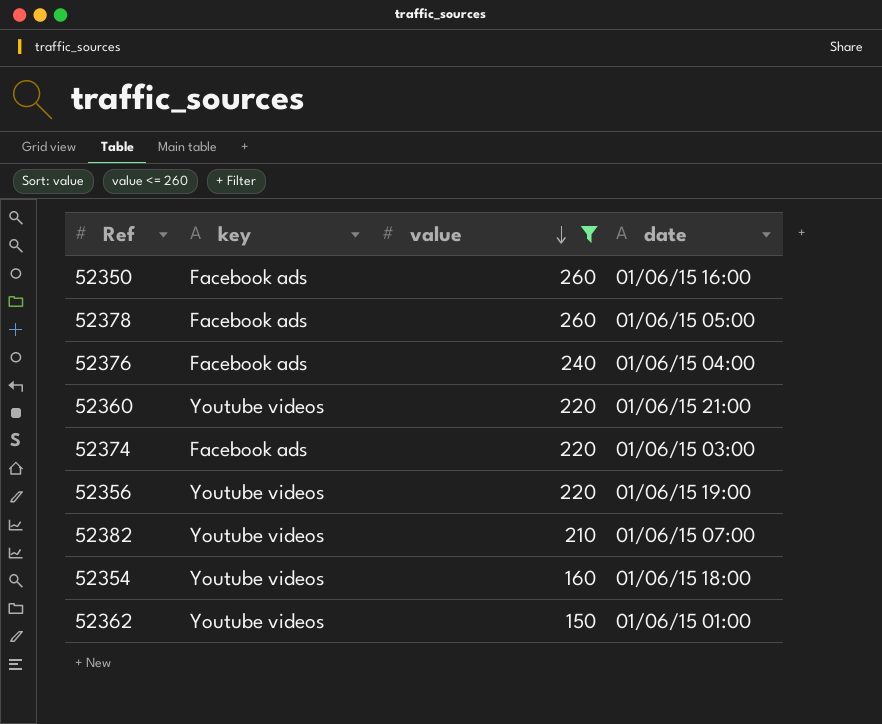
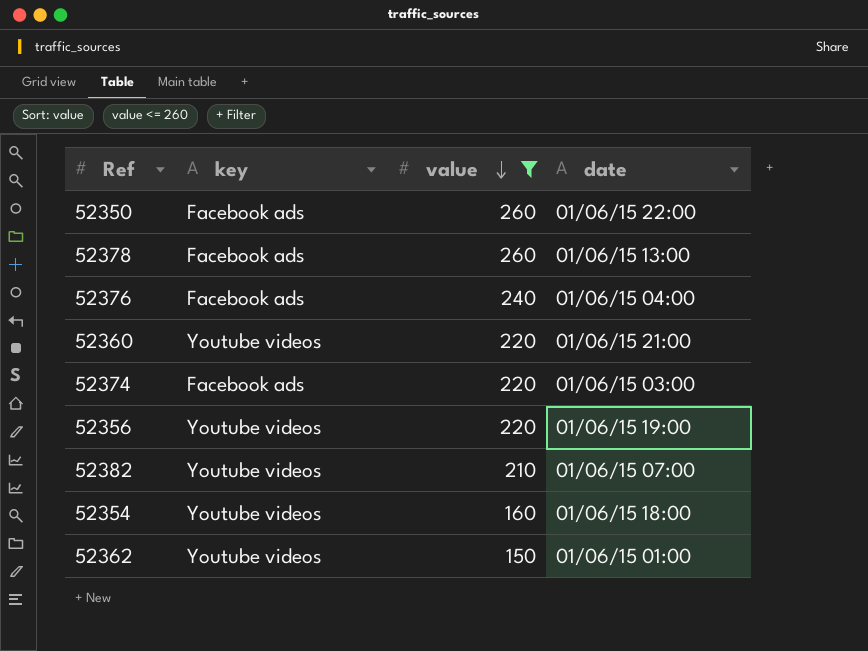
52350 | date: 01/06/15 16:00 -> 01/06/15 22:00
52378 | date: 01/06/15 05:00 -> 01/06/15 13:00

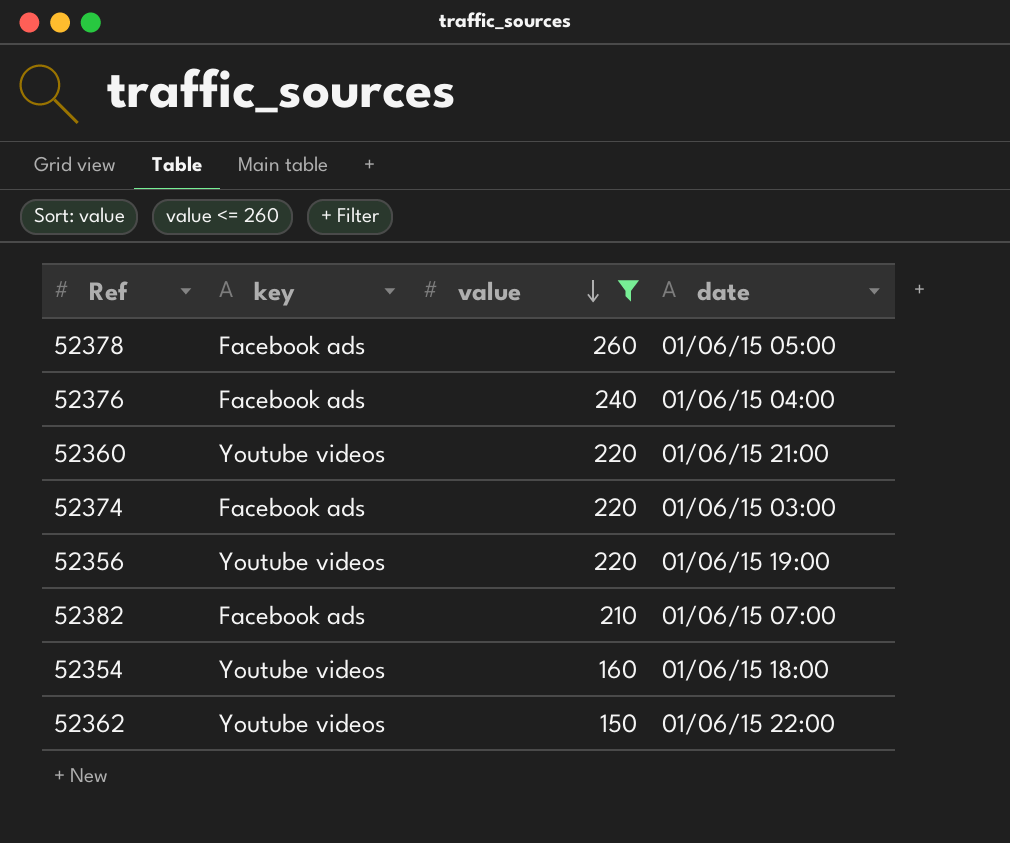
row 52350: Facebook ads | 260 | 01/06/15 22:00 -> none
52378 | date: 01/06/15 13:00 -> 01/06/15 05:00
52382 | key: Youtube videos -> Facebook ads
52362 | date: 01/06/15 01:00 -> 01/06/15 22:00

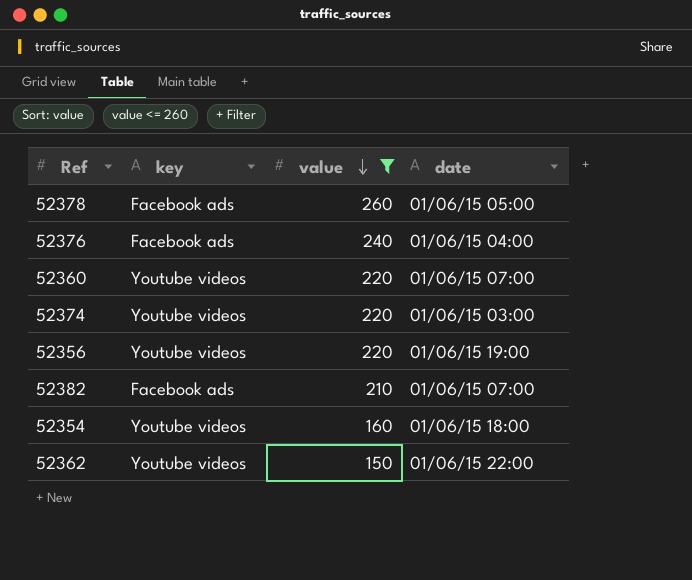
52360 | date: 01/06/15 21:00 -> 01/06/15 07:00
52374 | key: Facebook ads -> Youtube videos

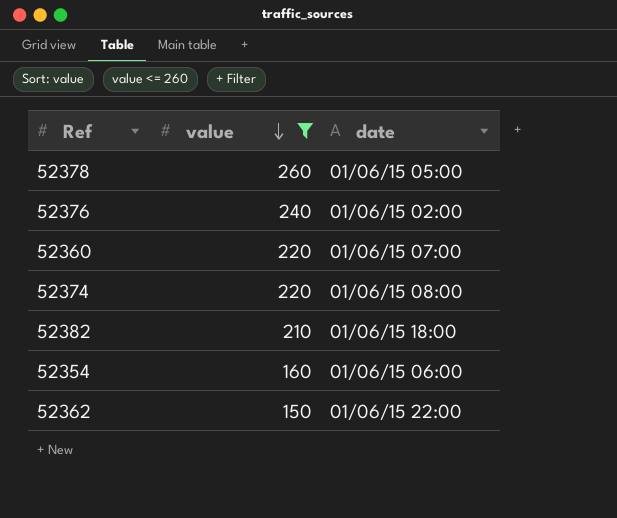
column key | position: 2 -> none
row 52356: Youtube videos | 220 | 01/06/15 19:00 -> none
52376 | date: 01/06/15 04:00 -> 01/06/15 02:00
52374 | date: 01/06/15 03:00 -> 01/06/15 08:00
52382 | date: 01/06/15 07:00 -> 01/06/15 18:00
52354 | date: 01/06/15 18:00 -> 01/06/15 06:00

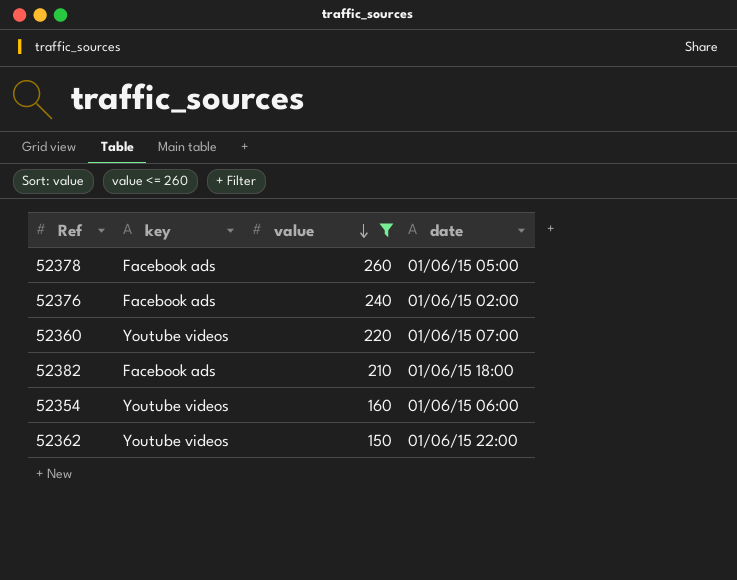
column key | position: none -> 2
row 52374: 220 | 01/06/15 08:00 -> none

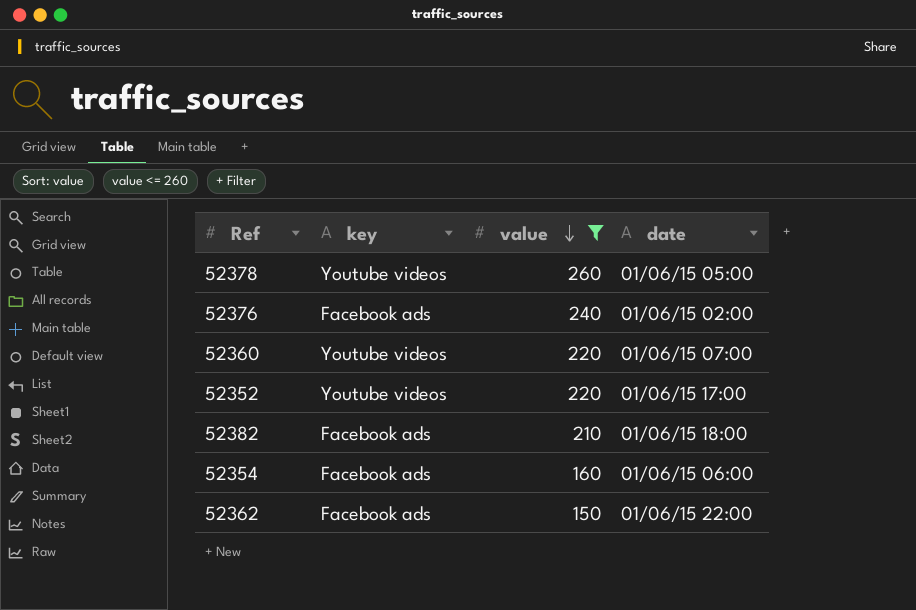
52378 | key: Facebook ads -> Youtube videos
row 52352: none -> Youtube videos | 220 | 01/06/15 17:00
52354 | key: Youtube videos -> Facebook ads
52362 | key: Youtube videos -> Facebook ads

